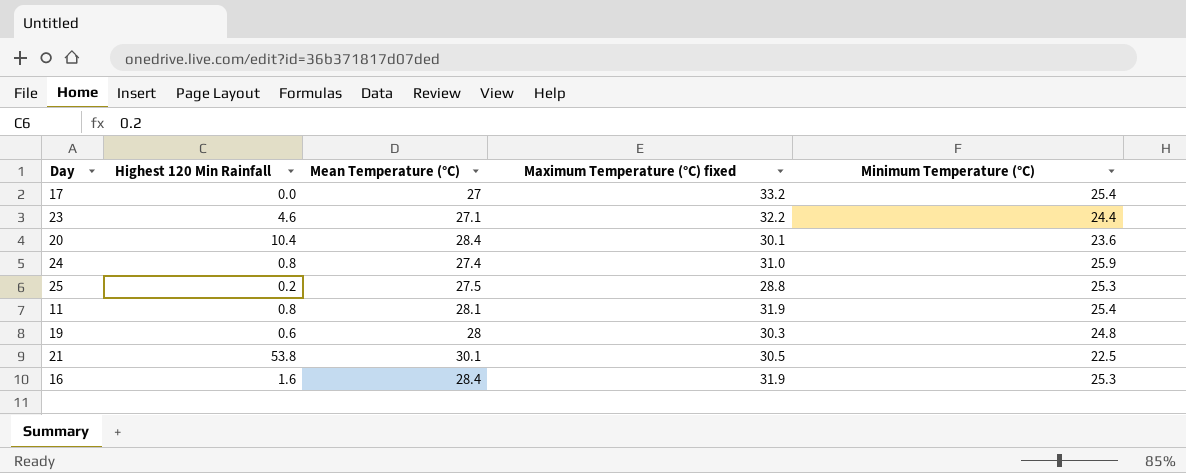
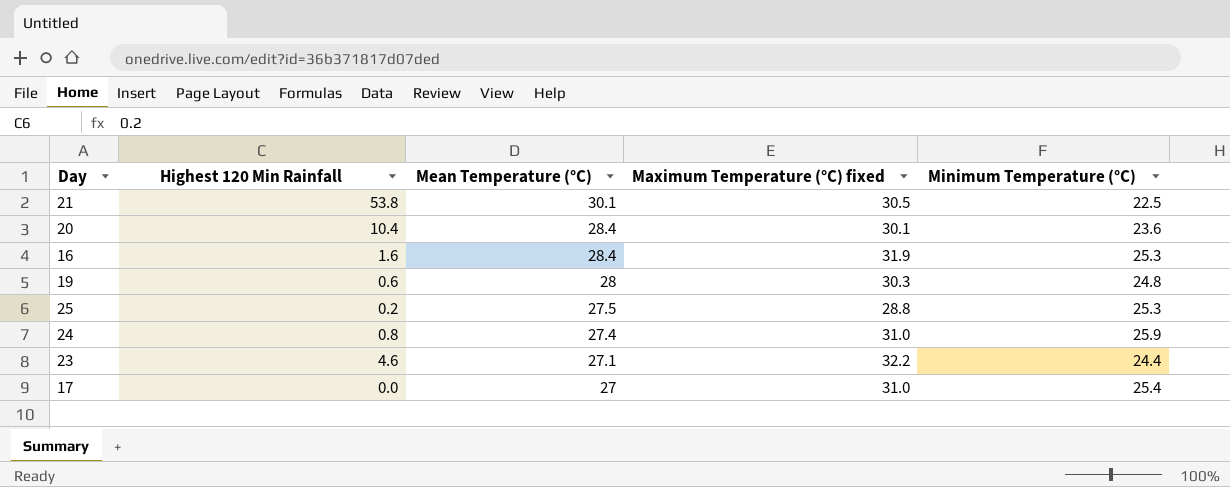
row order: none -> Mean Temperature (°C) descending
row 11: 0.8 | 28.1 | 31.9 | 25.4 -> none
17 | Maximum Temperature (°C) fixed: 33.2 -> 31.0

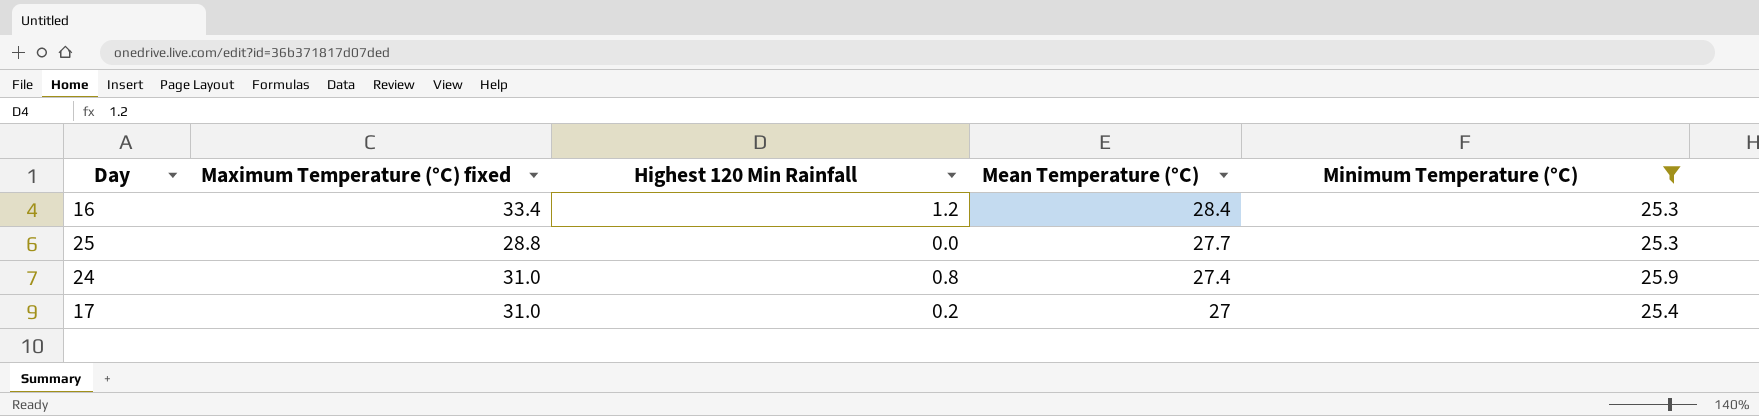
filter: none -> Minimum Temperature (°C) >= 25.3
column Maximum Temperature (°C) fixed | position: 4 -> 2
16 | Maximum Temperature (°C) fixed: 31.9 -> 33.4
16 | Highest 120 Min Rainfall: 1.6 -> 1.2
25 | Highest 120 Min Rainfall: 0.2 -> 0.0
25 | Mean Temperature (°C): 27.5 -> 27.7
17 | Highest 120 Min Rainfall: 0.0 -> 0.2

